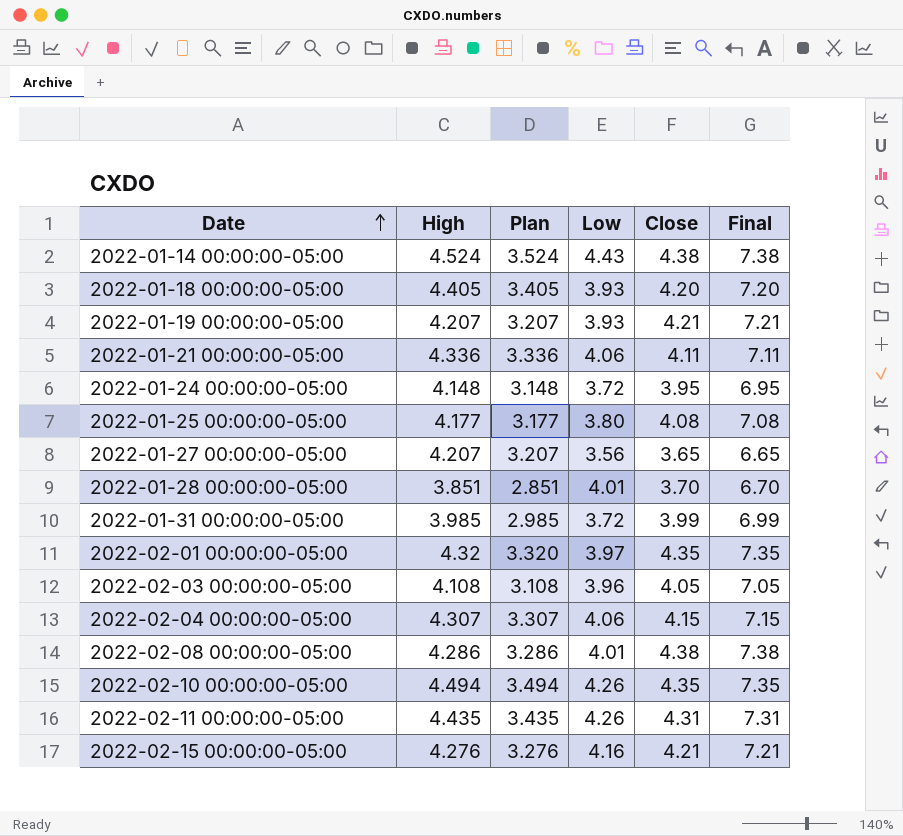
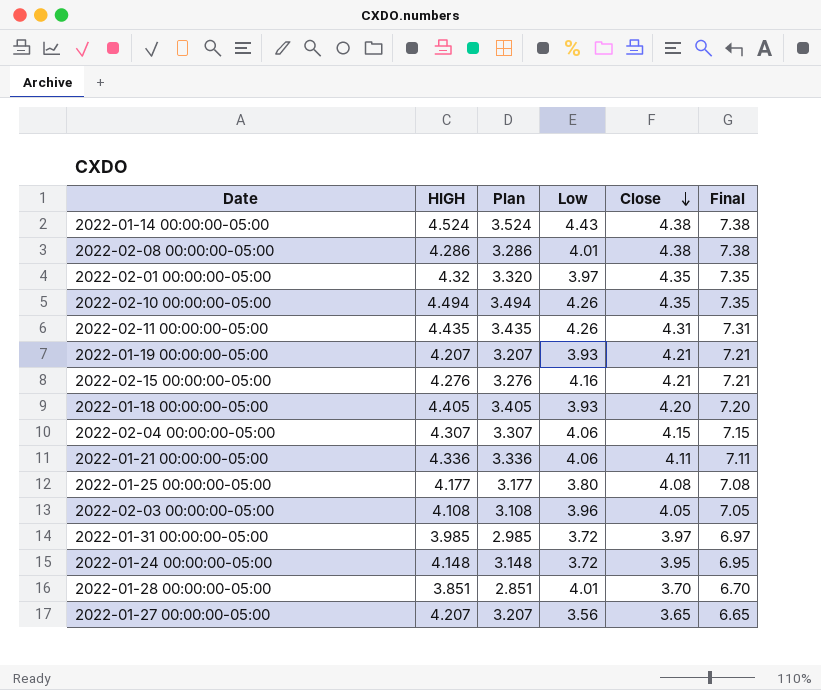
row order: Date ascending -> Close descending
column name: High -> HIGH
2022-01-31 00:00:00-05:00 | Close: 3.99 -> 3.97
2022-01-31 00:00:00-05:00 | Final: 6.99 -> 6.97

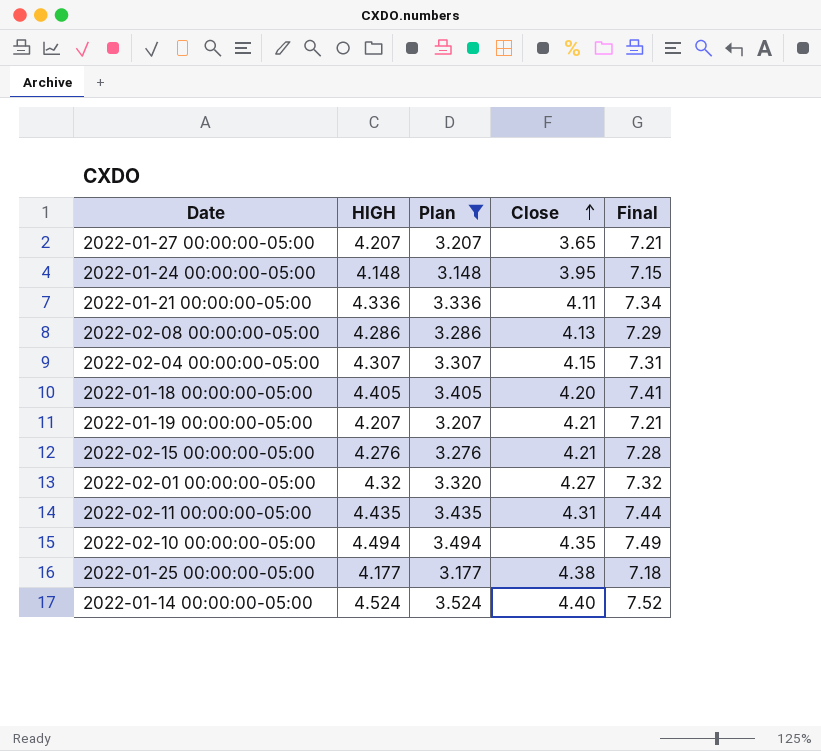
filter: none -> Plan >= 3.148
row order: Close descending -> Close ascending
column Low | position: 4 -> none
column Final | formula: [Close] + 3 -> [HIGH] + 3
2022-02-08 00:00:00-05:00 | Close: 4.38 -> 4.13
2022-02-01 00:00:00-05:00 | Close: 4.35 -> 4.27
2022-01-25 00:00:00-05:00 | Close: 4.08 -> 4.38
2022-01-14 00:00:00-05:00 | Close: 4.38 -> 4.40

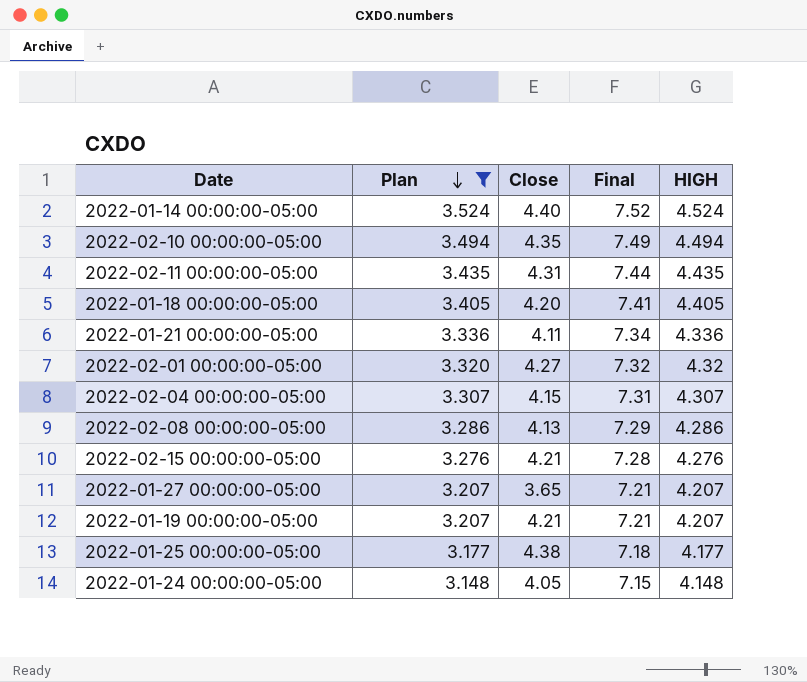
row order: Close ascending -> Plan descending
column HIGH | position: 2 -> 5
2022-01-24 00:00:00-05:00 | Close: 3.95 -> 4.05

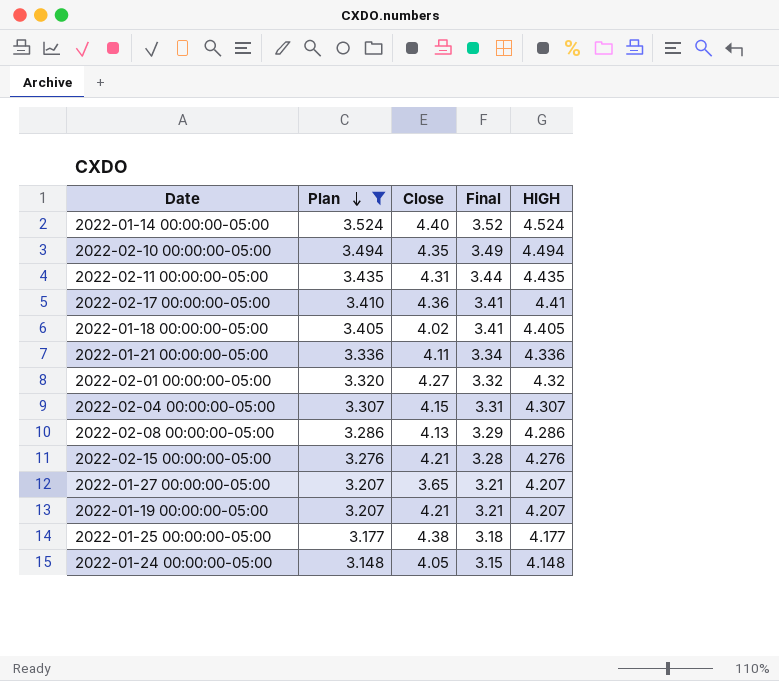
column Final | formula: [HIGH] + 3 -> [HIGH] - 1
row 2022-02-17 00:00:00-05:00: none -> 3.410 | 4.36 | 3.41 | 4.41
2022-01-18 00:00:00-05:00 | Close: 4.20 -> 4.02

